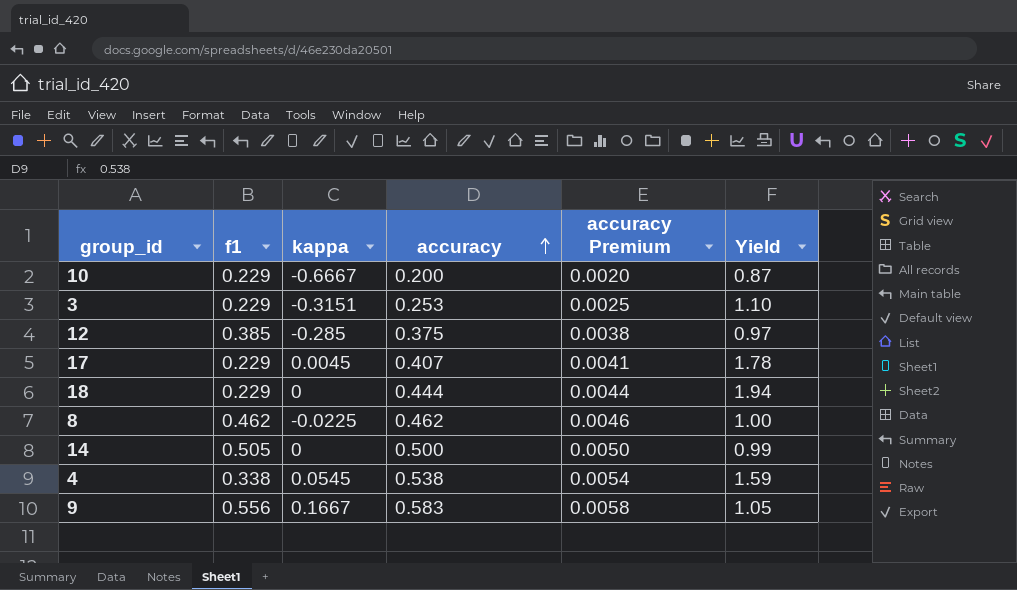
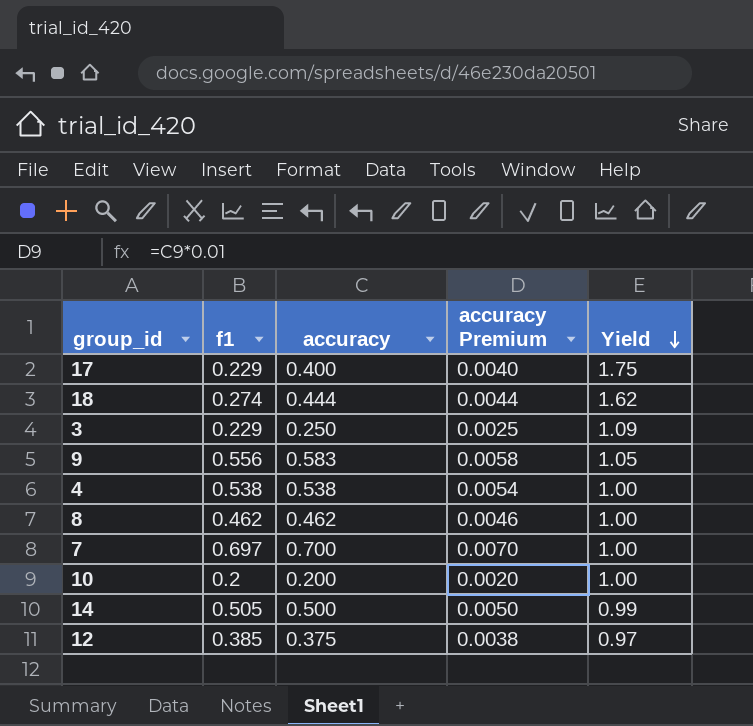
row order: accuracy ascending -> Yield descending
column kappa | position: 3 -> none
17 | accuracy: 0.407 -> 0.400
17 | accuracy Premium: 0.0041 -> 0.0040
17 | Yield: 1.78 -> 1.75
18 | f1: 0.229 -> 0.274
18 | Yield: 1.94 -> 1.62
3 | accuracy: 0.253 -> 0.250
3 | Yield: 1.10 -> 1.09
4 | f1: 0.338 -> 0.538
4 | Yield: 1.59 -> 1.00
row 7: none -> 0.697 | 0.700 | 0.0070 | 1.00
10 | f1: 0.229 -> 0.2
10 | Yield: 0.87 -> 1.00

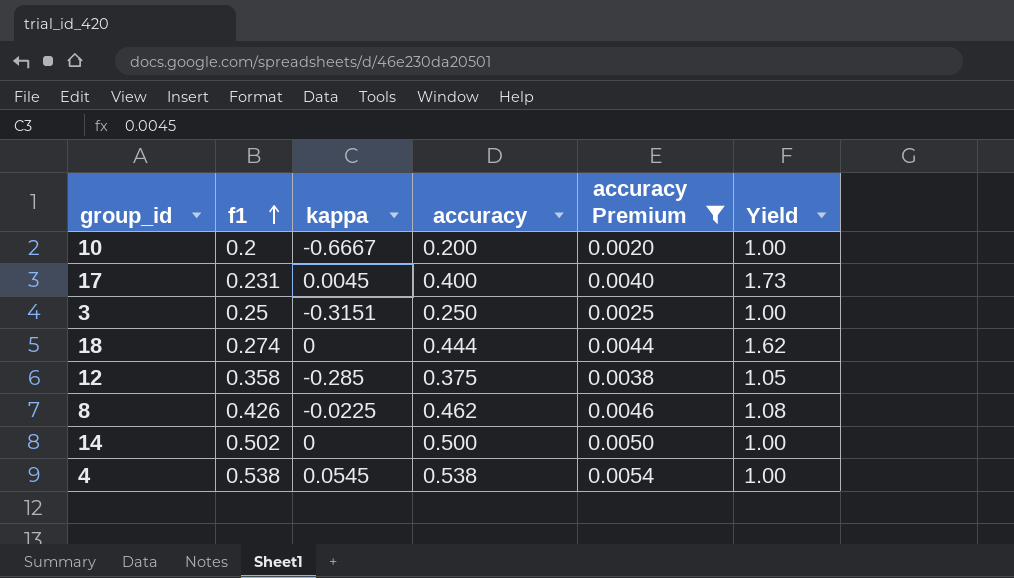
filter: none -> accuracy Premium <= 0.0054
row order: Yield descending -> f1 ascending
column kappa | position: none -> 3
17 | f1: 0.229 -> 0.231
17 | Yield: 1.75 -> 1.73
3 | f1: 0.229 -> 0.25
3 | Yield: 1.09 -> 1.00
12 | f1: 0.385 -> 0.358
12 | Yield: 0.97 -> 1.05
8 | f1: 0.462 -> 0.426
8 | Yield: 1.00 -> 1.08
14 | f1: 0.505 -> 0.502
14 | Yield: 0.99 -> 1.00

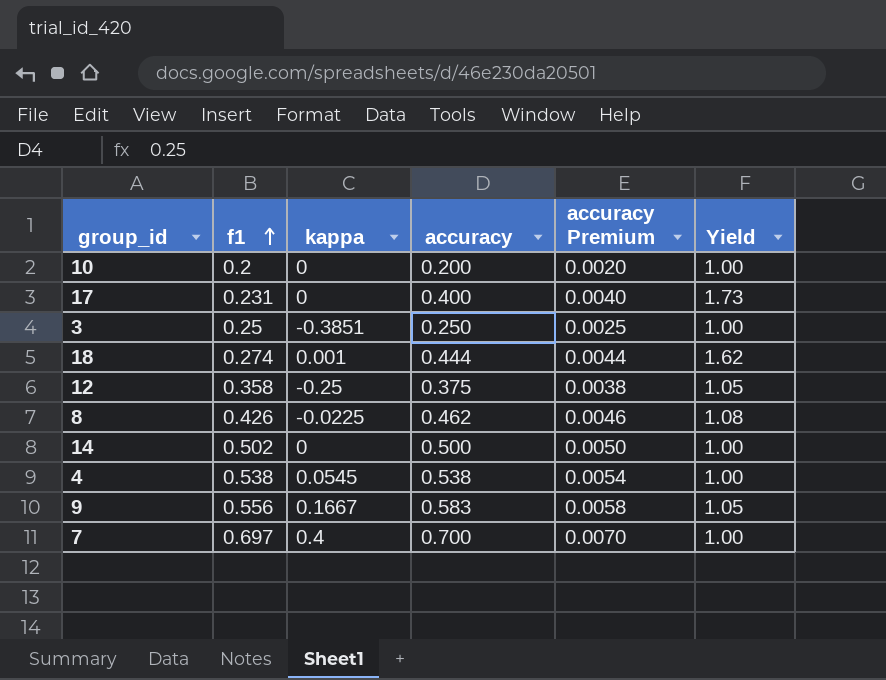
filter: accuracy Premium <= 0.0054 -> none
10 | kappa: -0.6667 -> 0
17 | kappa: 0.0045 -> 0
3 | kappa: -0.3151 -> -0.3851
18 | kappa: 0 -> 0.001
12 | kappa: -0.285 -> -0.25

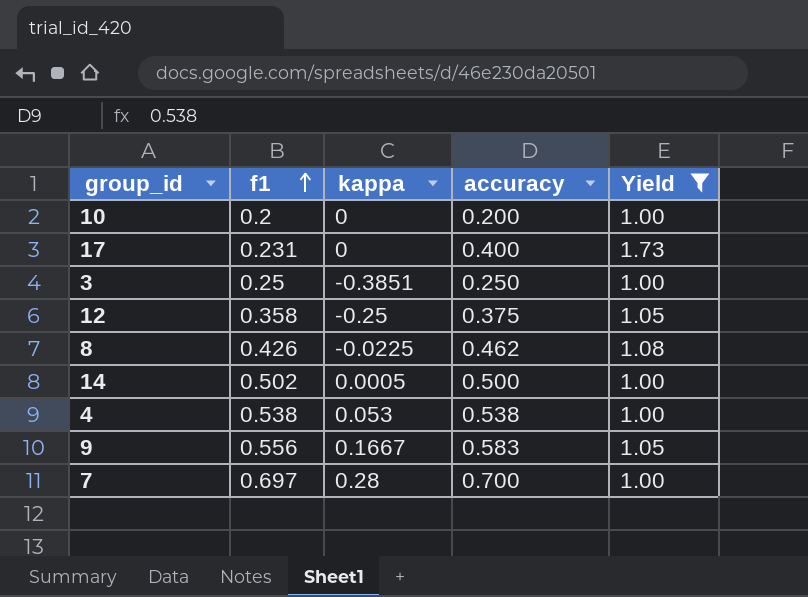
filter: none -> Yield != 1.62
column accuracy Premium | formula: [accuracy] * 0.01 -> none
14 | kappa: 0 -> 0.0005
4 | kappa: 0.0545 -> 0.053
7 | kappa: 0.4 -> 0.28

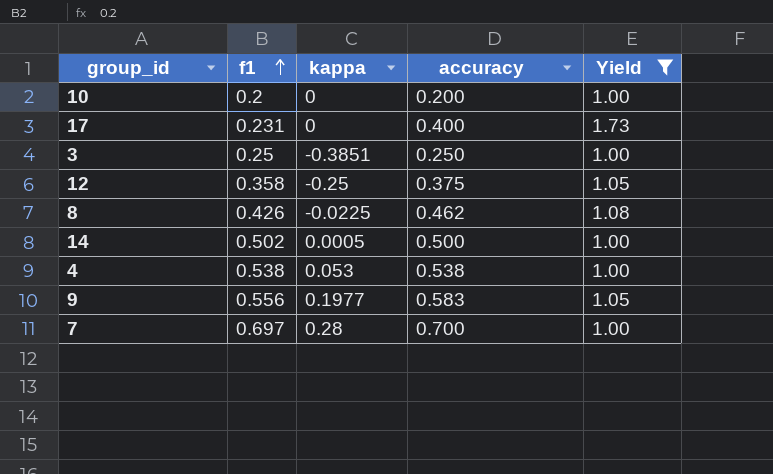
9 | kappa: 0.1667 -> 0.1977

